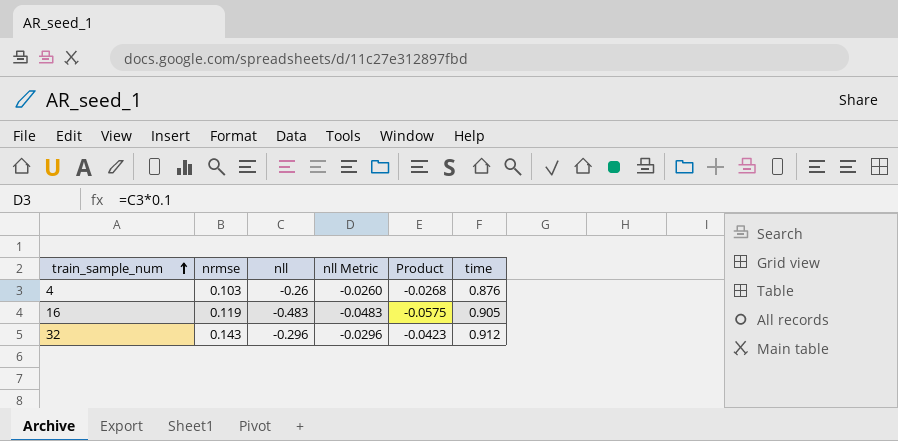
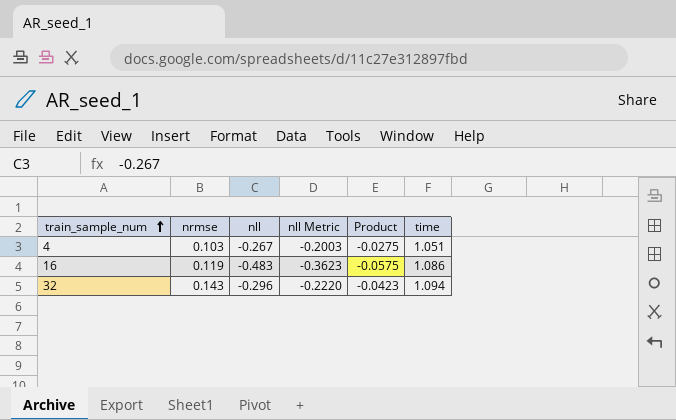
column nll Metric | formula: [nll] * 0.1 -> [nll] * 0.75
4 | nll: -0.26 -> -0.267
4 | Product: -0.0268 -> -0.0275
4 | time: 0.876 -> 1.051
16 | time: 0.905 -> 1.086
32 | time: 0.912 -> 1.094

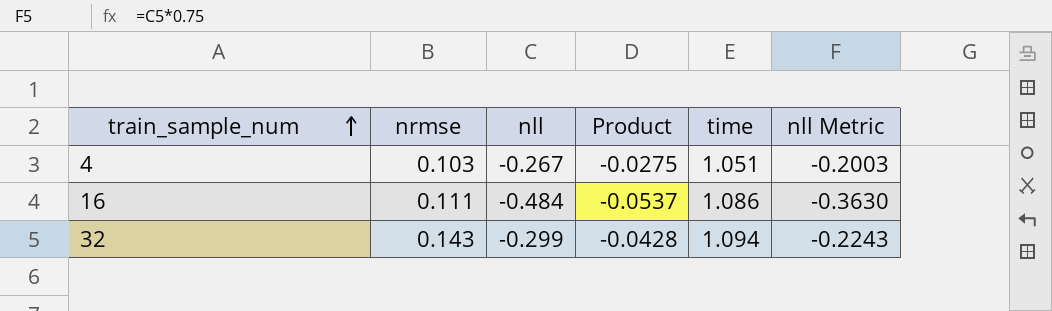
column nll Metric | position: 4 -> 6
16 | nrmse: 0.119 -> 0.111
16 | nll: -0.483 -> -0.484
16 | Product: -0.0575 -> -0.0537
16 | nll Metric: -0.3623 -> -0.3630
32 | nll: -0.296 -> -0.299
32 | Product: -0.0423 -> -0.0428
32 | nll Metric: -0.2220 -> -0.2243

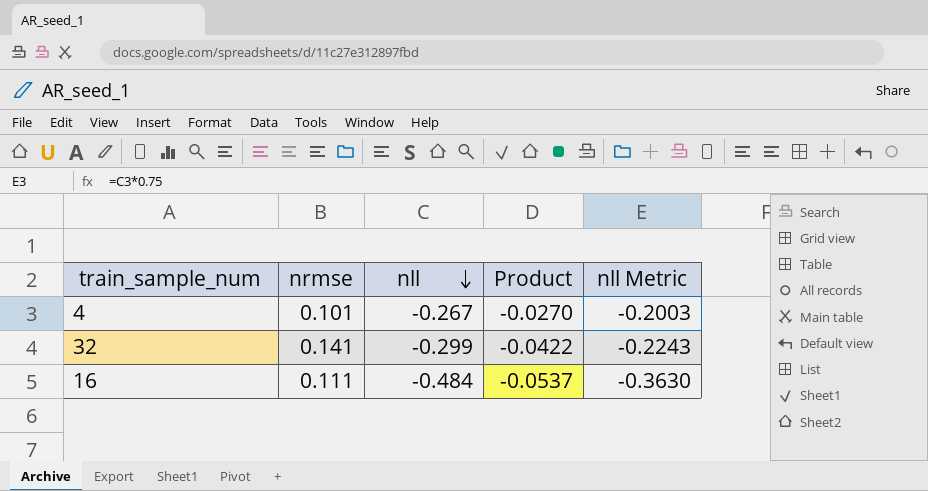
row order: train_sample_num ascending -> nll descending
column time | position: 5 -> none
4 | nrmse: 0.103 -> 0.101
4 | Product: -0.0275 -> -0.0270
32 | nrmse: 0.143 -> 0.141
32 | Product: -0.0428 -> -0.0422

